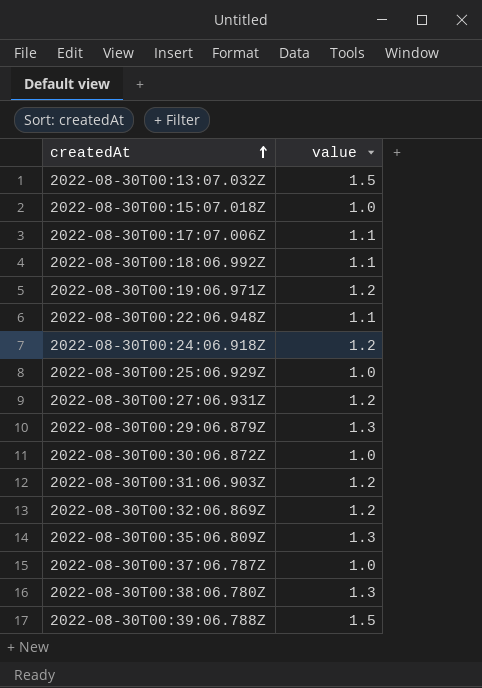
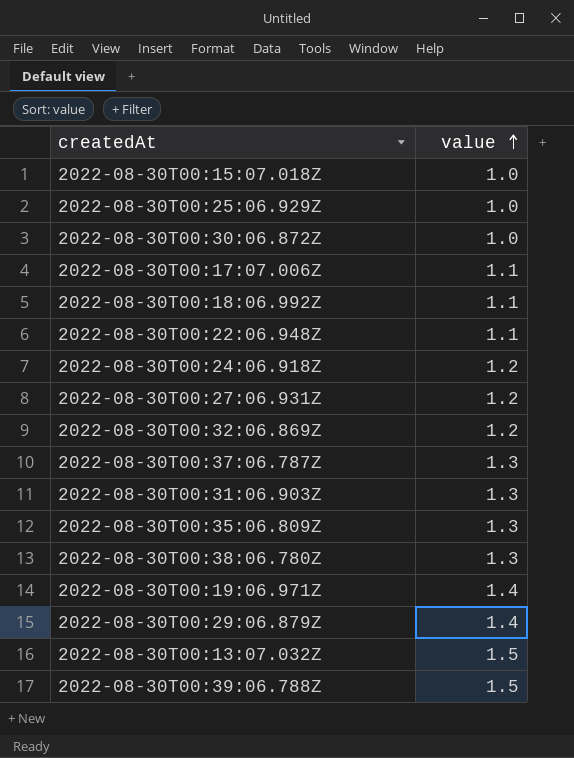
row order: createdAt ascending -> value ascending
2022-08-30T00:37:06.787Z | value: 1.0 -> 1.3
2022-08-30T00:31:06.903Z | value: 1.2 -> 1.3
2022-08-30T00:19:06.971Z | value: 1.2 -> 1.4
2022-08-30T00:29:06.879Z | value: 1.3 -> 1.4

